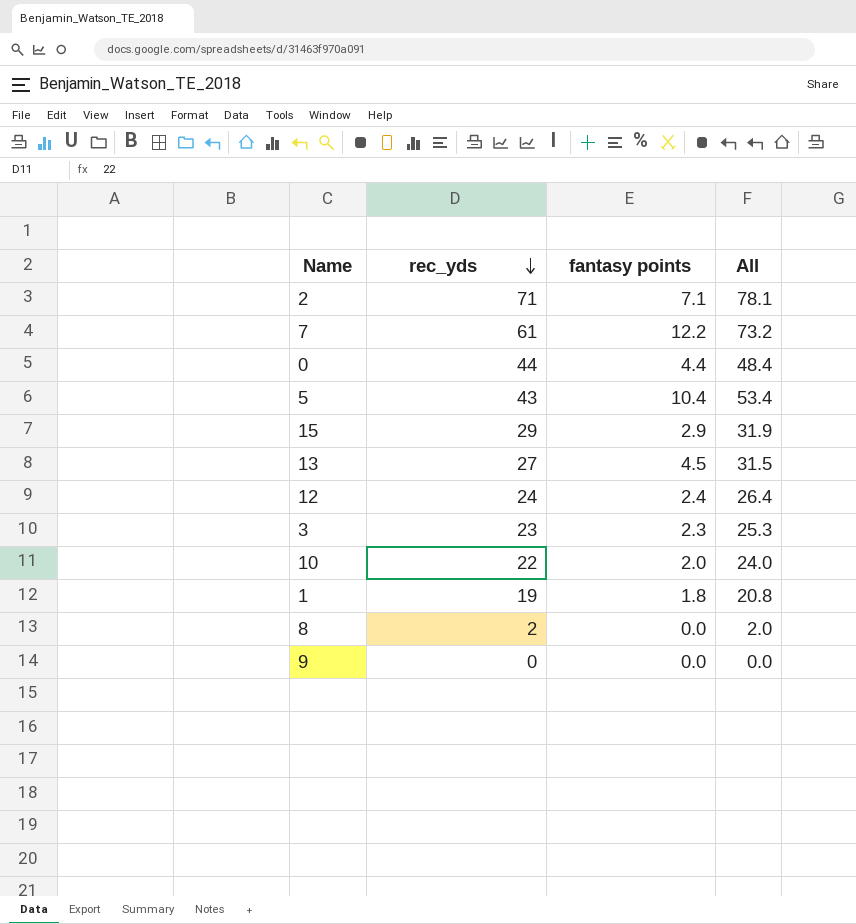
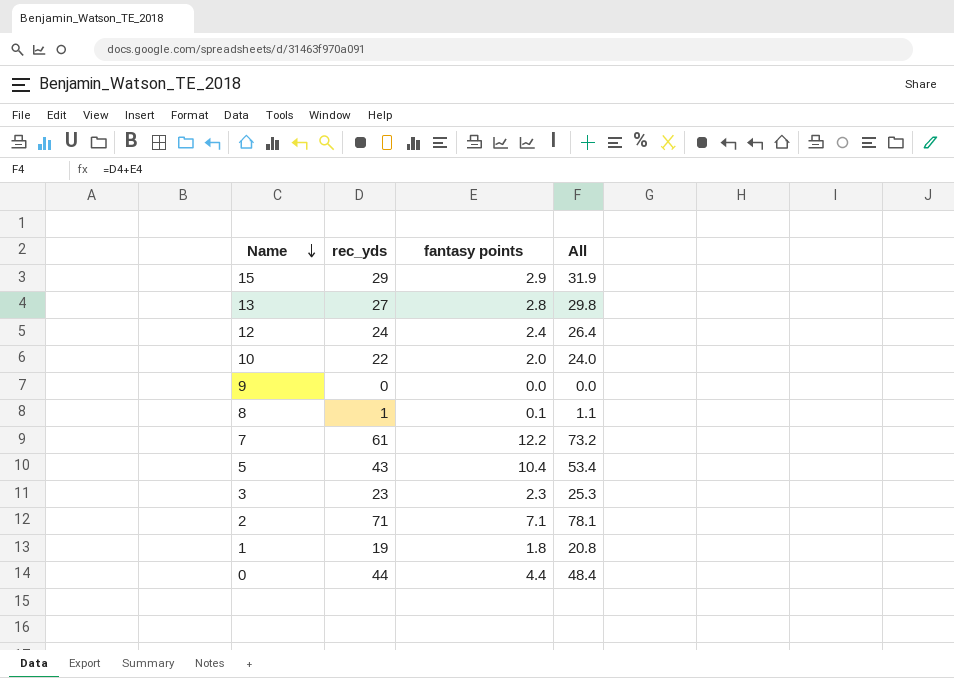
row order: rec_yds descending -> Name descending
13 | fantasy points: 4.5 -> 2.8
13 | All: 31.5 -> 29.8
8 | rec_yds: 2 -> 1
8 | fantasy points: 0.0 -> 0.1
8 | All: 2.0 -> 1.1

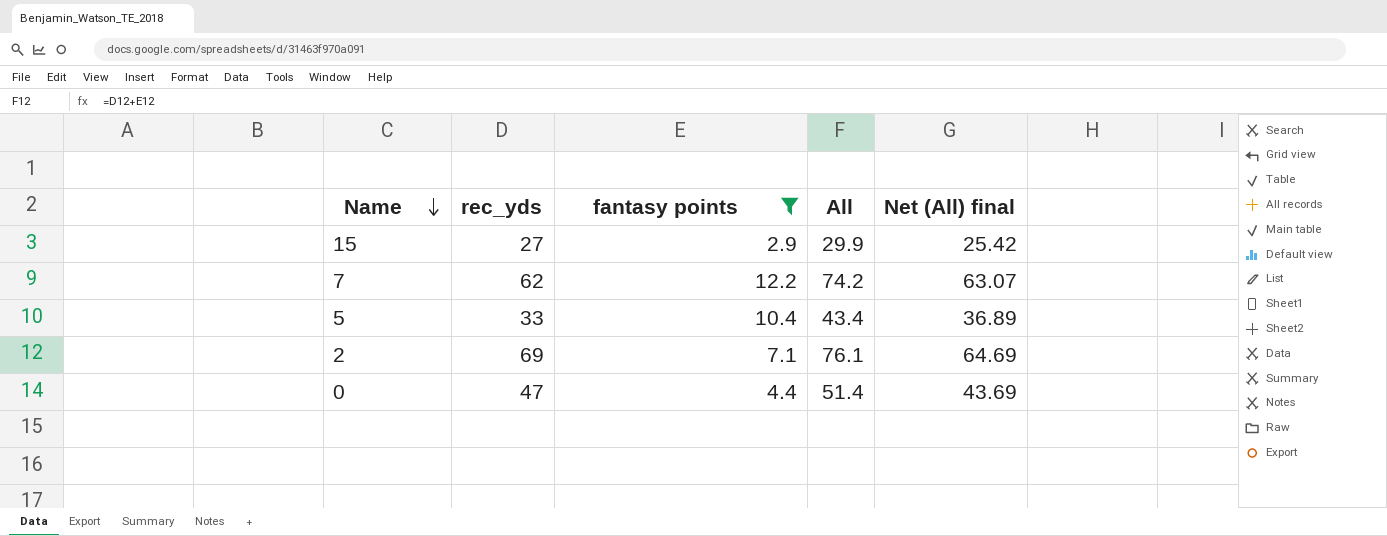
filter: none -> fantasy points >= 2.9
column Net (All) final | formula: none -> [All] * 0.85
15 | rec_yds: 29 -> 27
15 | All: 31.9 -> 29.9
7 | rec_yds: 61 -> 62
7 | All: 73.2 -> 74.2
5 | rec_yds: 43 -> 33
5 | All: 53.4 -> 43.4
2 | rec_yds: 71 -> 69
2 | All: 78.1 -> 76.1
0 | rec_yds: 44 -> 47
0 | All: 48.4 -> 51.4

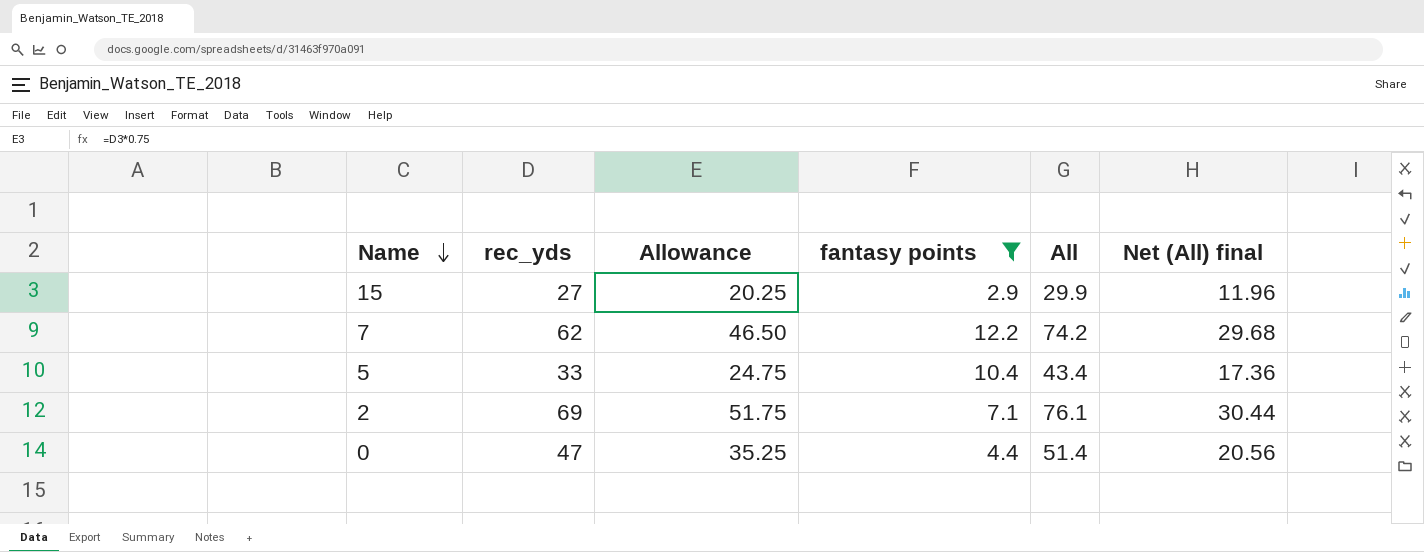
column Allowance | formula: none -> [rec_yds] * 0.75
column Net (All) final | formula: [All] * 0.85 -> [All] * 0.4

